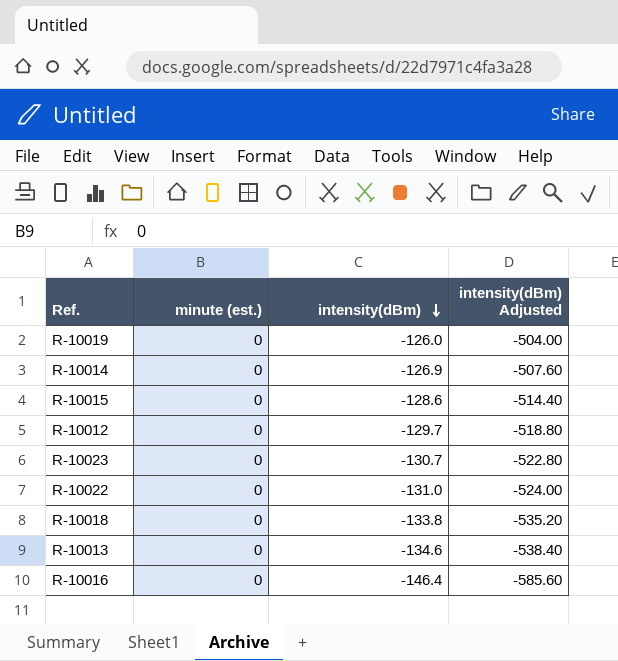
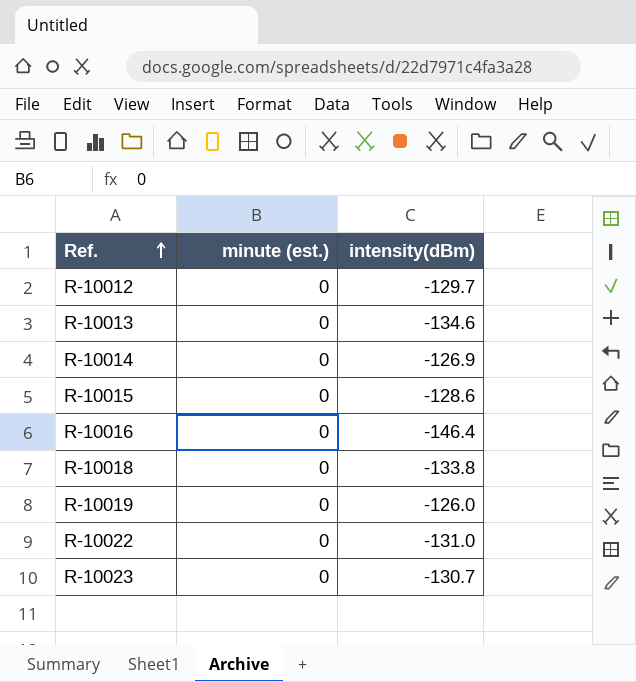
row order: intensity(dBm) descending -> Ref. ascending
column intensity(dBm) Adjusted | formula: [intensity(dBm)] * 4 -> none

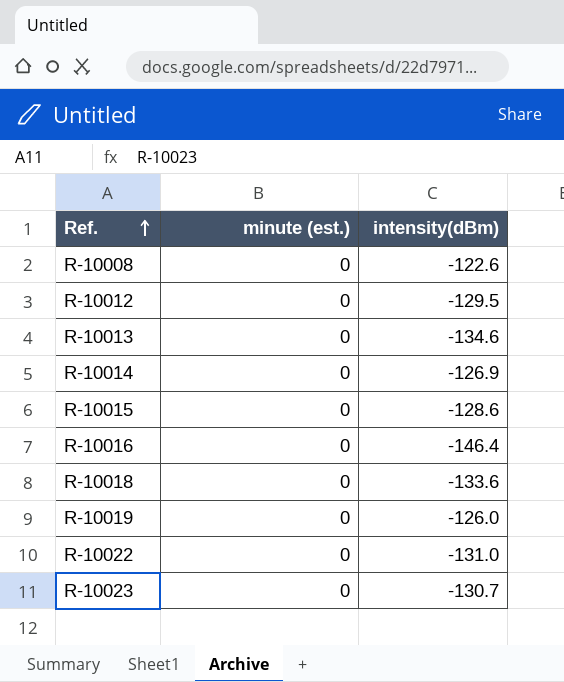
row R-10008: none -> 0 | -122.6
R-10012 | intensity(dBm): -129.7 -> -129.5
R-10018 | intensity(dBm): -133.8 -> -133.6

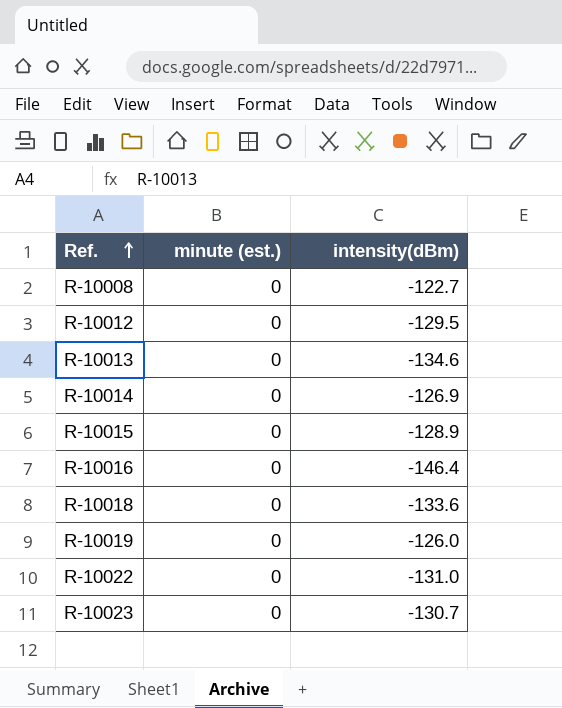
R-10008 | intensity(dBm): -122.6 -> -122.7
R-10015 | intensity(dBm): -128.6 -> -128.9

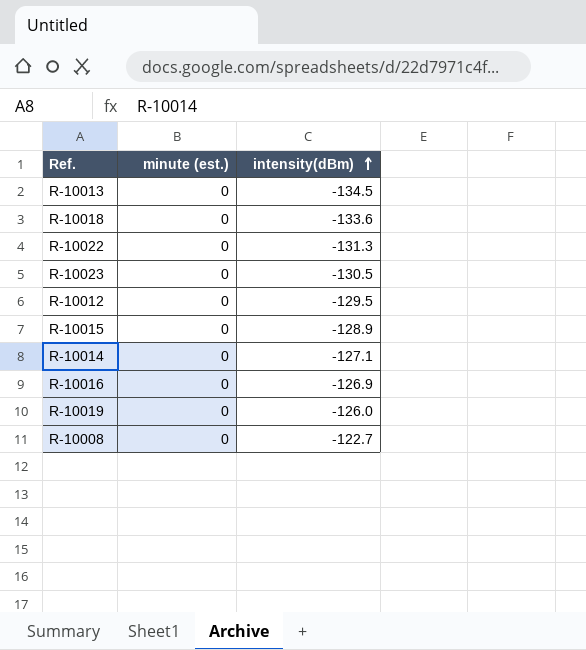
row order: Ref. ascending -> intensity(dBm) ascending
R-10013 | intensity(dBm): -134.6 -> -134.5
R-10022 | intensity(dBm): -131.0 -> -131.3
R-10023 | intensity(dBm): -130.7 -> -130.5
R-10014 | intensity(dBm): -126.9 -> -127.1
R-10016 | intensity(dBm): -146.4 -> -126.9

